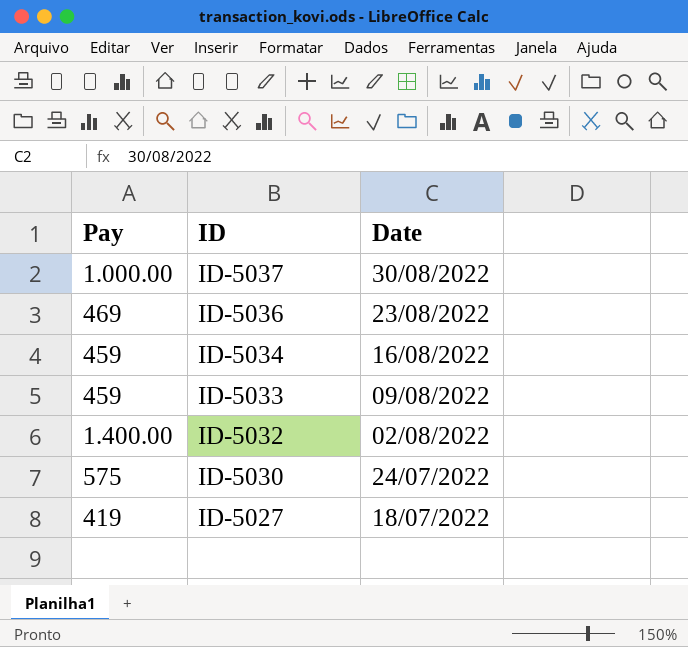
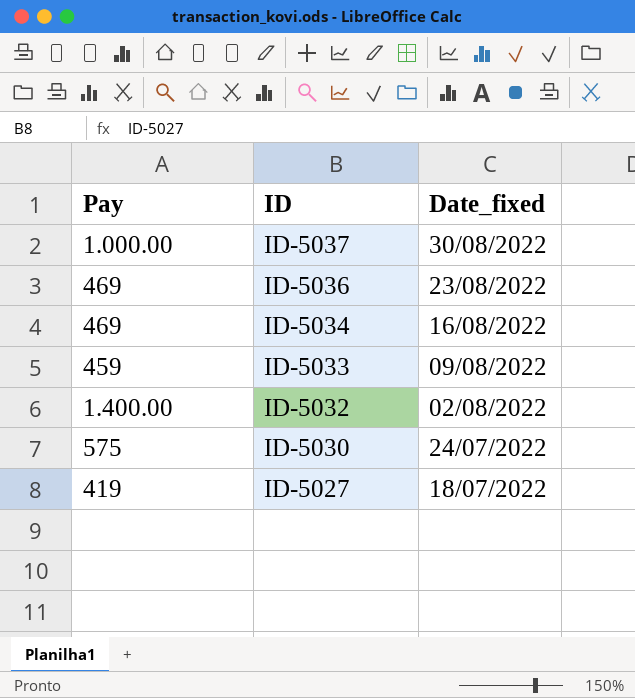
column name: Date -> Date_fixed
ID-5034 | Pay: 459 -> 469

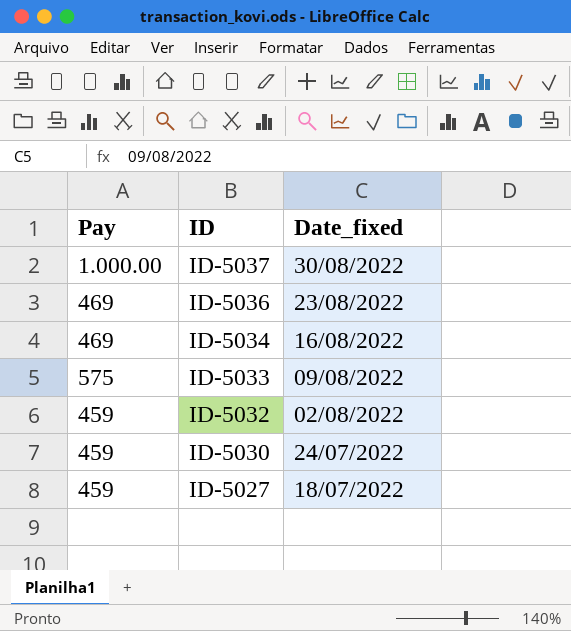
ID-5033 | Pay: 459 -> 575
ID-5032 | Pay: 1.400.00 -> 459
ID-5030 | Pay: 575 -> 459
ID-5027 | Pay: 419 -> 459

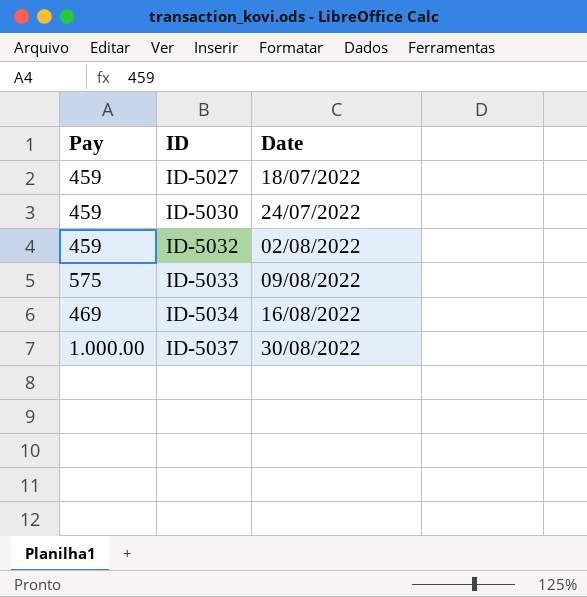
row order: ID descending -> ID ascending
column name: Date_fixed -> Date
row ID-5036: 469 | 23/08/2022 -> none

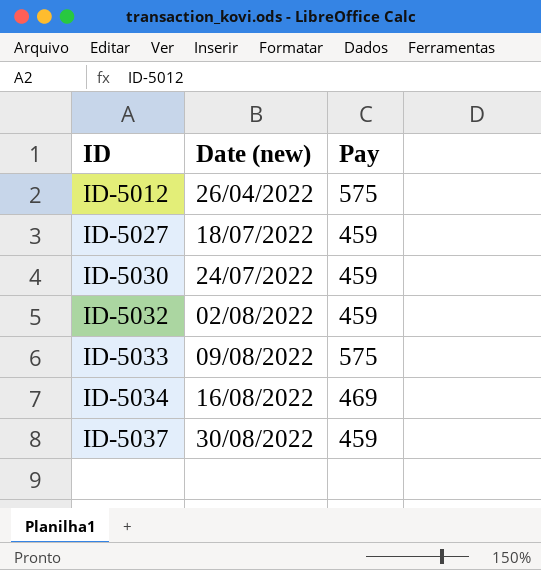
column name: Date -> Date (new)
column Pay | position: 1 -> 3
row ID-5012: none -> 26/04/2022 | 575
ID-5037 | Pay: 1.000.00 -> 459

